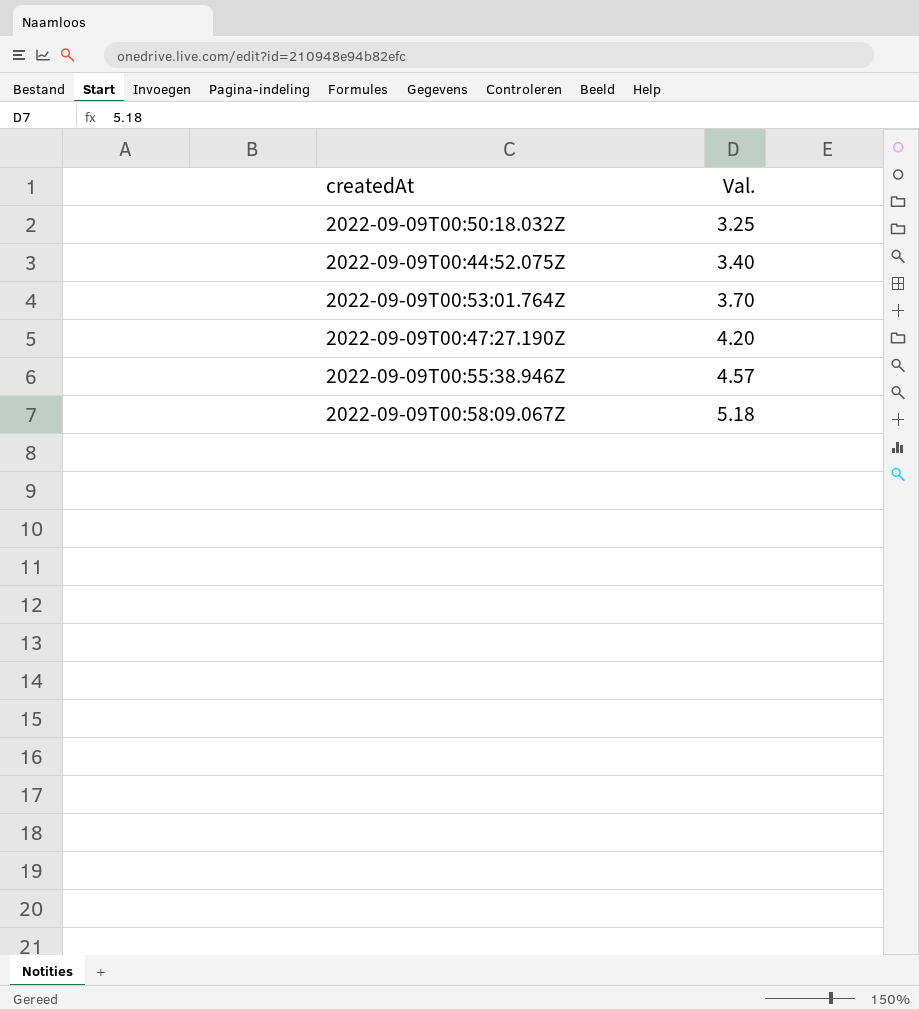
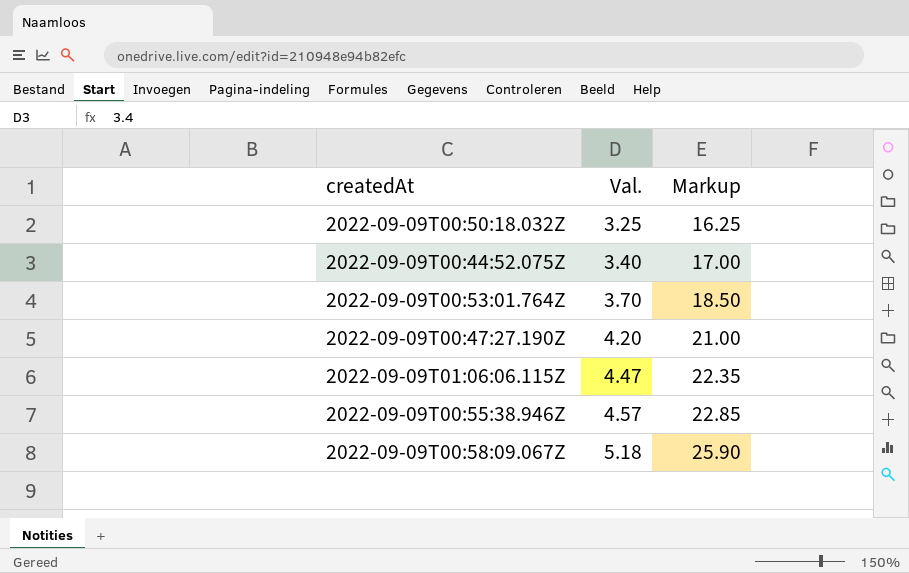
column Markup | formula: none -> [Val.] * 5
row 2022-09-09T01:06:06.115Z: none -> 4.47 | 22.35

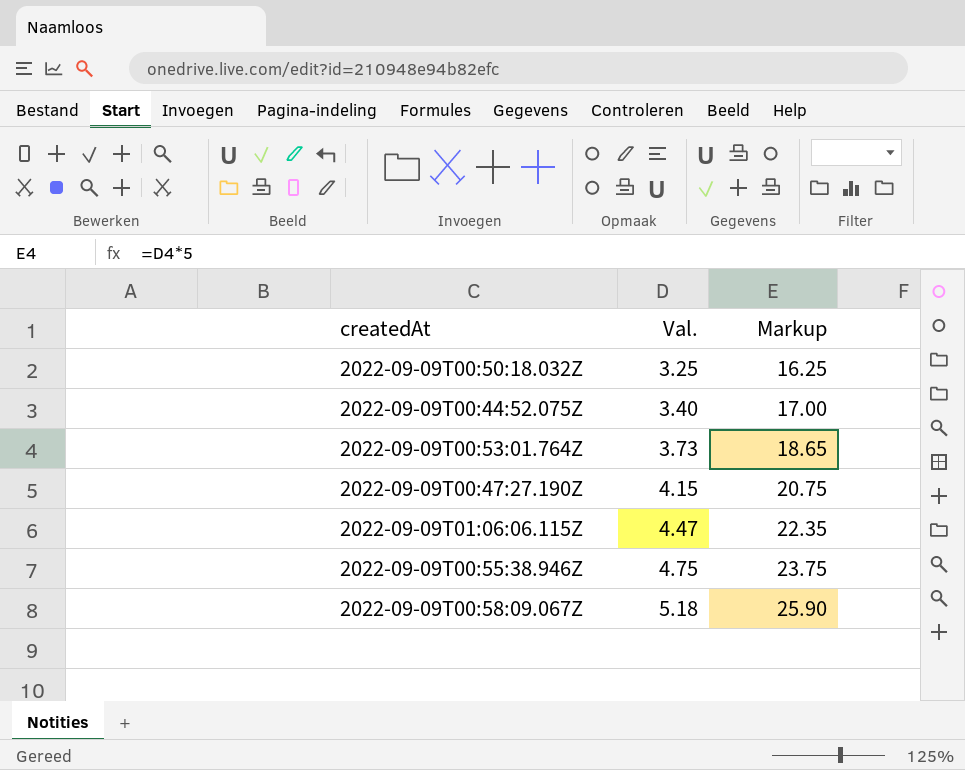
2022-09-09T00:53:01.764Z | Val.: 3.70 -> 3.73
2022-09-09T00:53:01.764Z | Markup: 18.50 -> 18.65
2022-09-09T00:47:27.190Z | Val.: 4.20 -> 4.15
2022-09-09T00:47:27.190Z | Markup: 21.00 -> 20.75
2022-09-09T00:55:38.946Z | Val.: 4.57 -> 4.75
2022-09-09T00:55:38.946Z | Markup: 22.85 -> 23.75

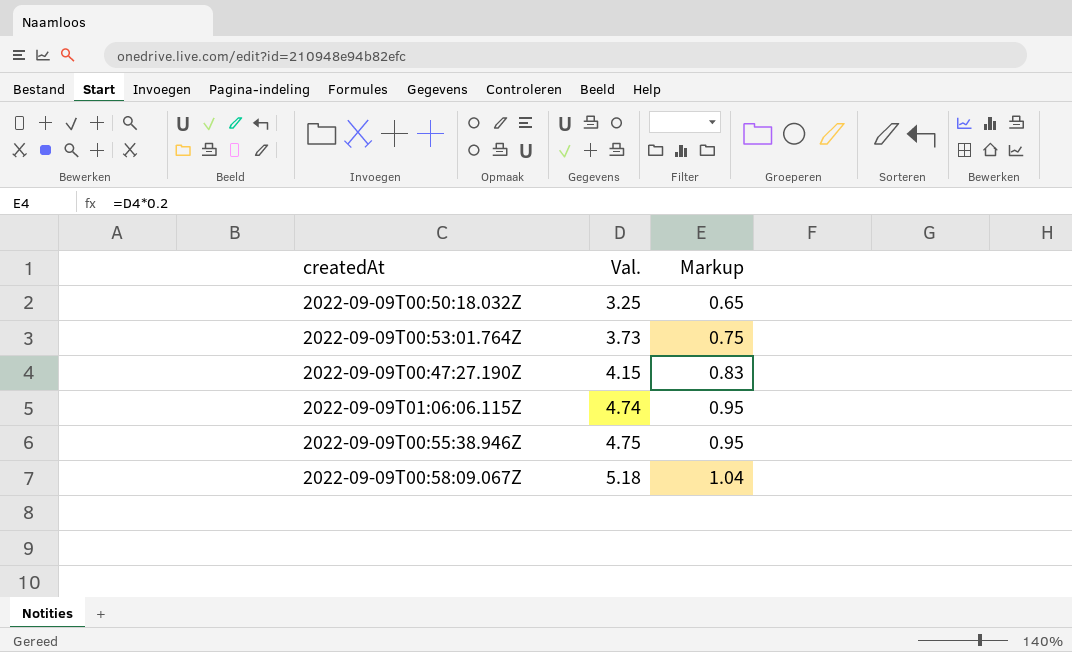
column Markup | formula: [Val.] * 5 -> [Val.] * 0.2
row 2022-09-09T00:44:52.075Z: 3.40 | 17.00 -> none
2022-09-09T01:06:06.115Z | Val.: 4.47 -> 4.74

